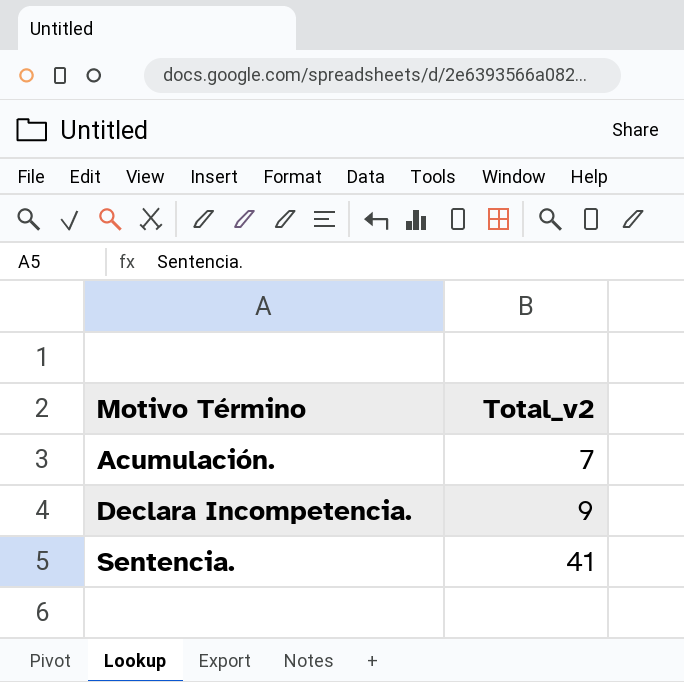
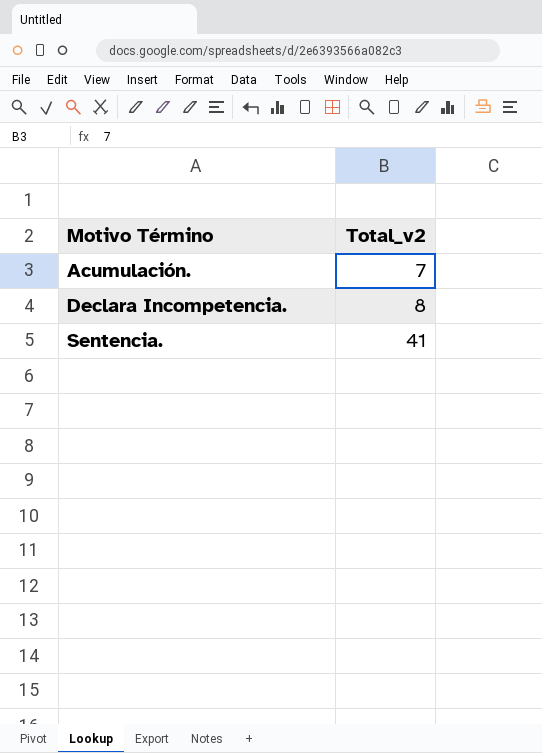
Declara Incompetencia. | Total_v2: 9 -> 8

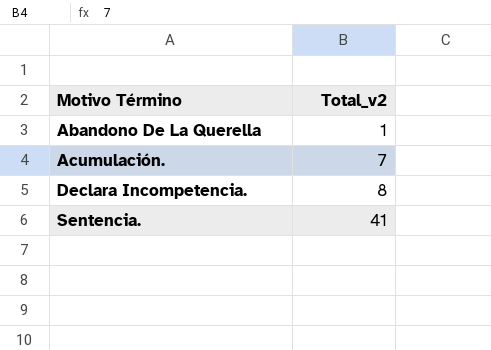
row Abandono De La Querella: none -> 1

